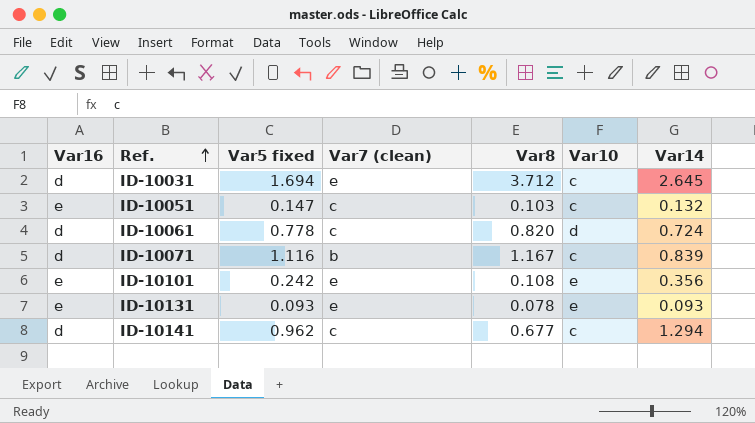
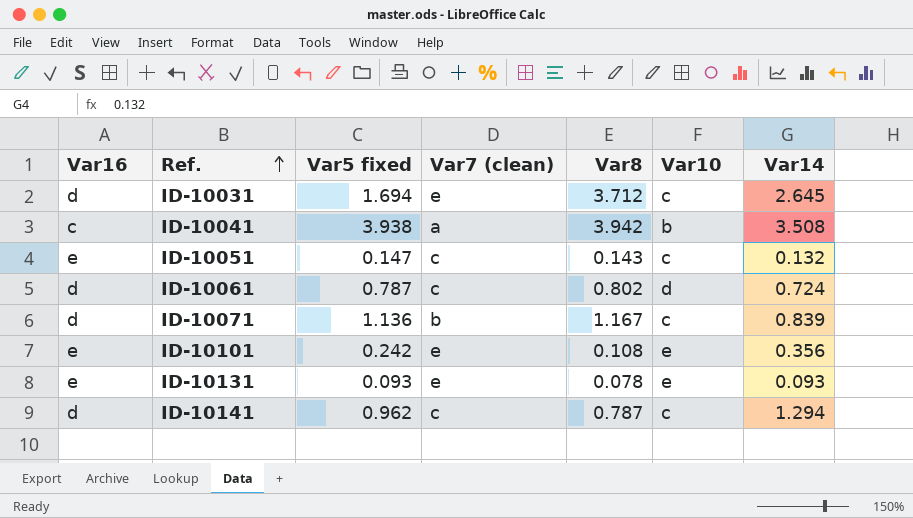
row ID-10041: none -> c | 3.938 | a | 3.942 | b | 3.508
ID-10051 | Var8: 0.103 -> 0.143
ID-10061 | Var5 fixed: 0.778 -> 0.787
ID-10061 | Var8: 0.820 -> 0.802
ID-10071 | Var5 fixed: 1.116 -> 1.136
ID-10141 | Var8: 0.677 -> 0.787

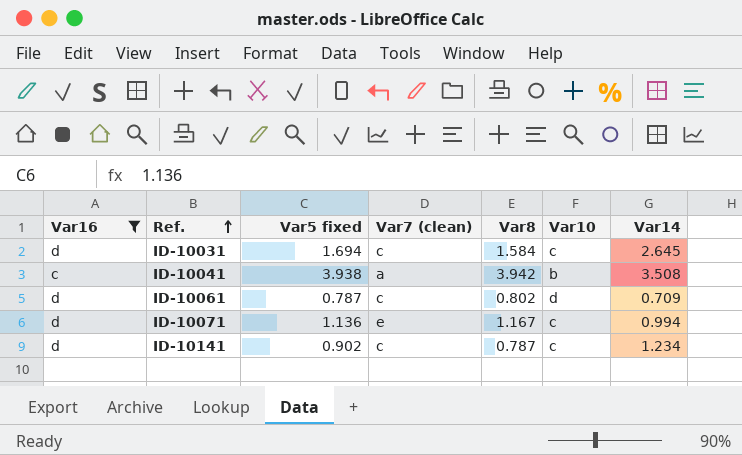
filter: none -> Var16 != e
ID-10031 | Var7 (clean): e -> c
ID-10031 | Var8: 3.712 -> 1.584
ID-10061 | Var14: 0.724 -> 0.709
ID-10071 | Var7 (clean): b -> e
ID-10071 | Var14: 0.839 -> 0.994
ID-10141 | Var5 fixed: 0.962 -> 0.902
ID-10141 | Var14: 1.294 -> 1.234

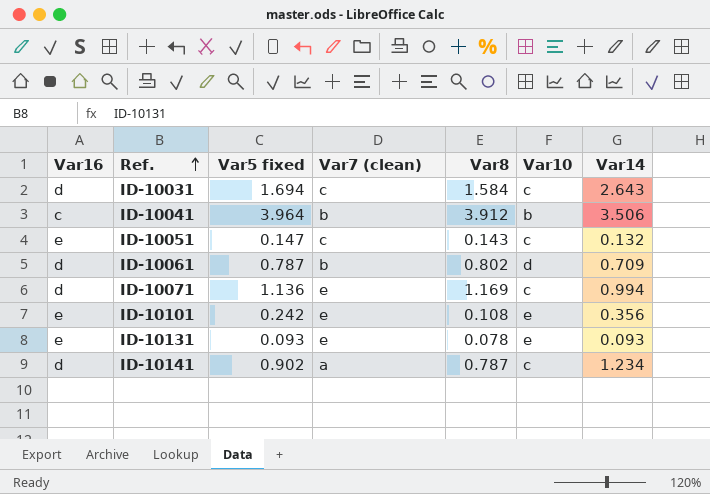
filter: Var16 != e -> none
ID-10031 | Var14: 2.645 -> 2.643
ID-10041 | Var5 fixed: 3.938 -> 3.964
ID-10041 | Var7 (clean): a -> b
ID-10041 | Var8: 3.942 -> 3.912
ID-10041 | Var14: 3.508 -> 3.506
ID-10061 | Var7 (clean): c -> b
ID-10071 | Var8: 1.167 -> 1.169
ID-10141 | Var7 (clean): c -> a

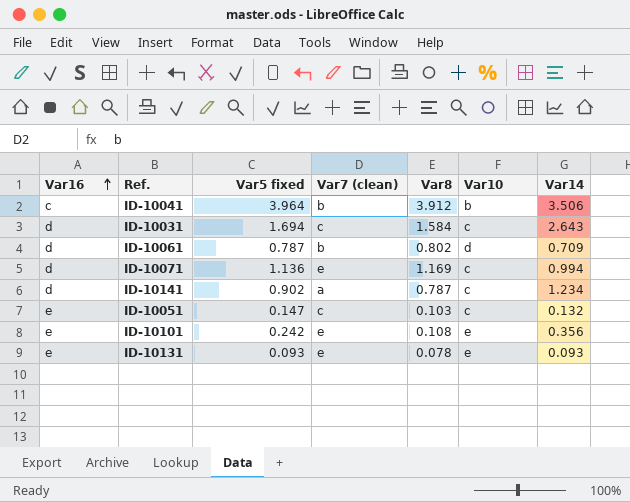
row order: Ref. ascending -> Var16 ascending
ID-10051 | Var8: 0.143 -> 0.103

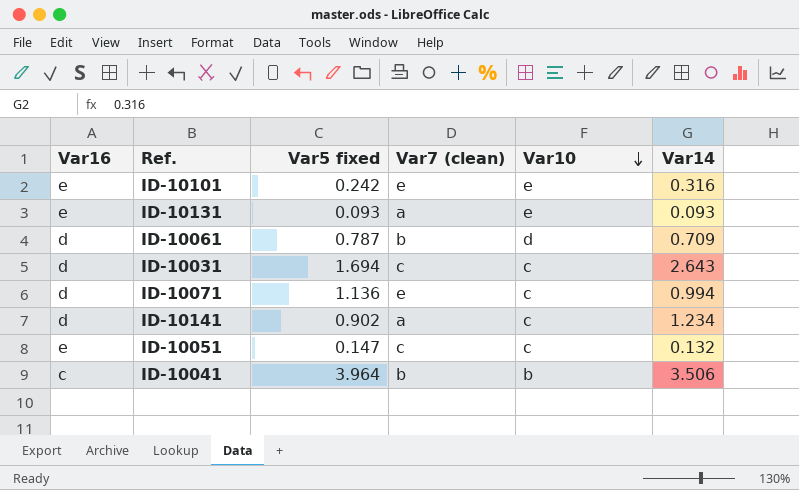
row order: Var16 ascending -> Var10 descending
column Var8 | position: 5 -> none
ID-10101 | Var14: 0.356 -> 0.316
ID-10131 | Var7 (clean): e -> a

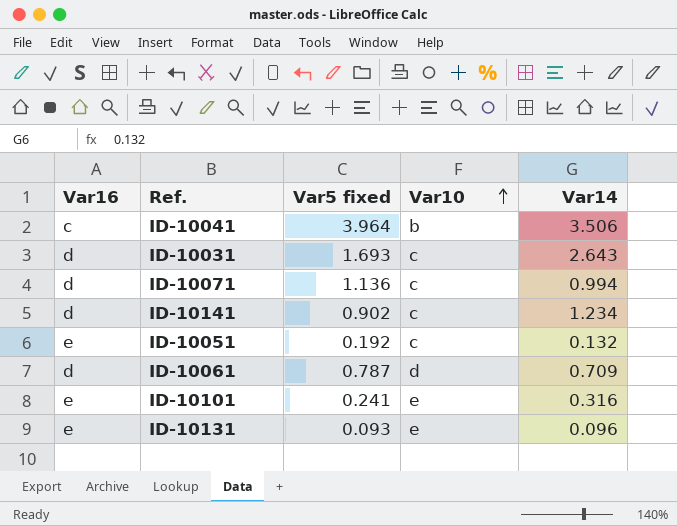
row order: Var10 descending -> Var10 ascending
column Var7 (clean) | position: 4 -> none
ID-10031 | Var5 fixed: 1.694 -> 1.693
ID-10051 | Var5 fixed: 0.147 -> 0.192
ID-10101 | Var5 fixed: 0.242 -> 0.241
ID-10131 | Var14: 0.093 -> 0.096

